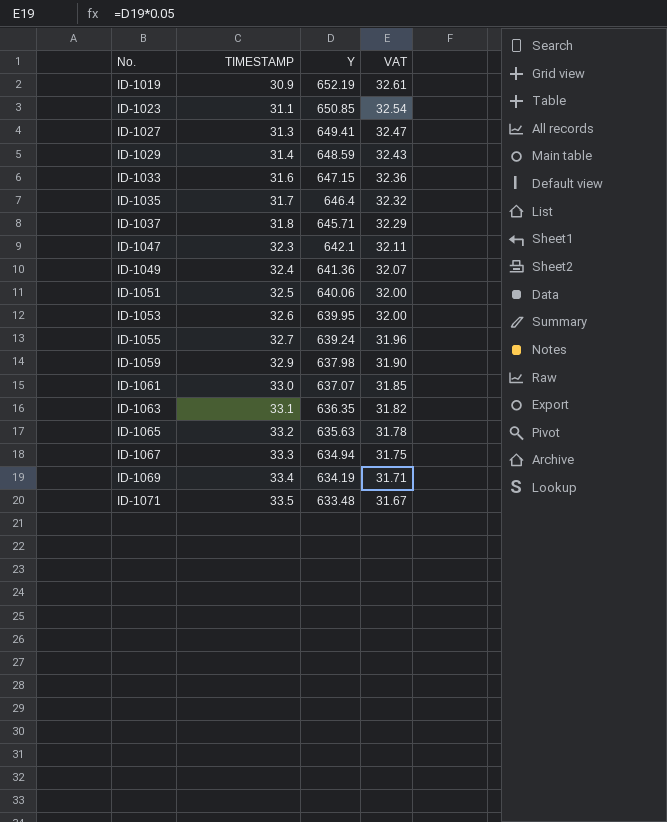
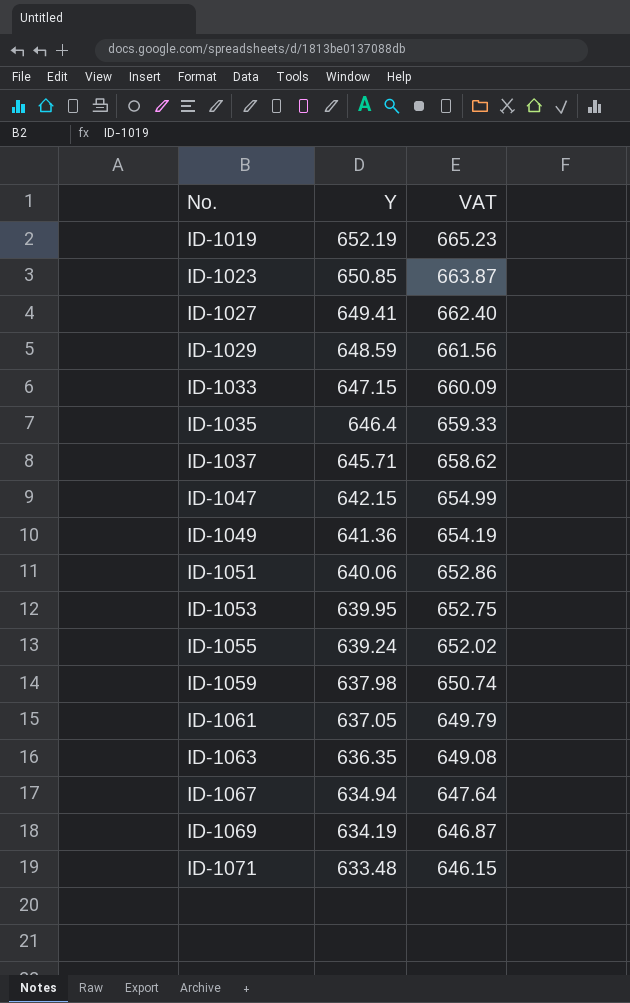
column TIMESTAMP | position: 2 -> none
column VAT | formula: [Y] * 0.05 -> [Y] * 1.02
row ID-1065: 33.2 | 635.63 | 31.78 -> none
ID-1047 | Y: 642.1 -> 642.15
ID-1061 | Y: 637.07 -> 637.05

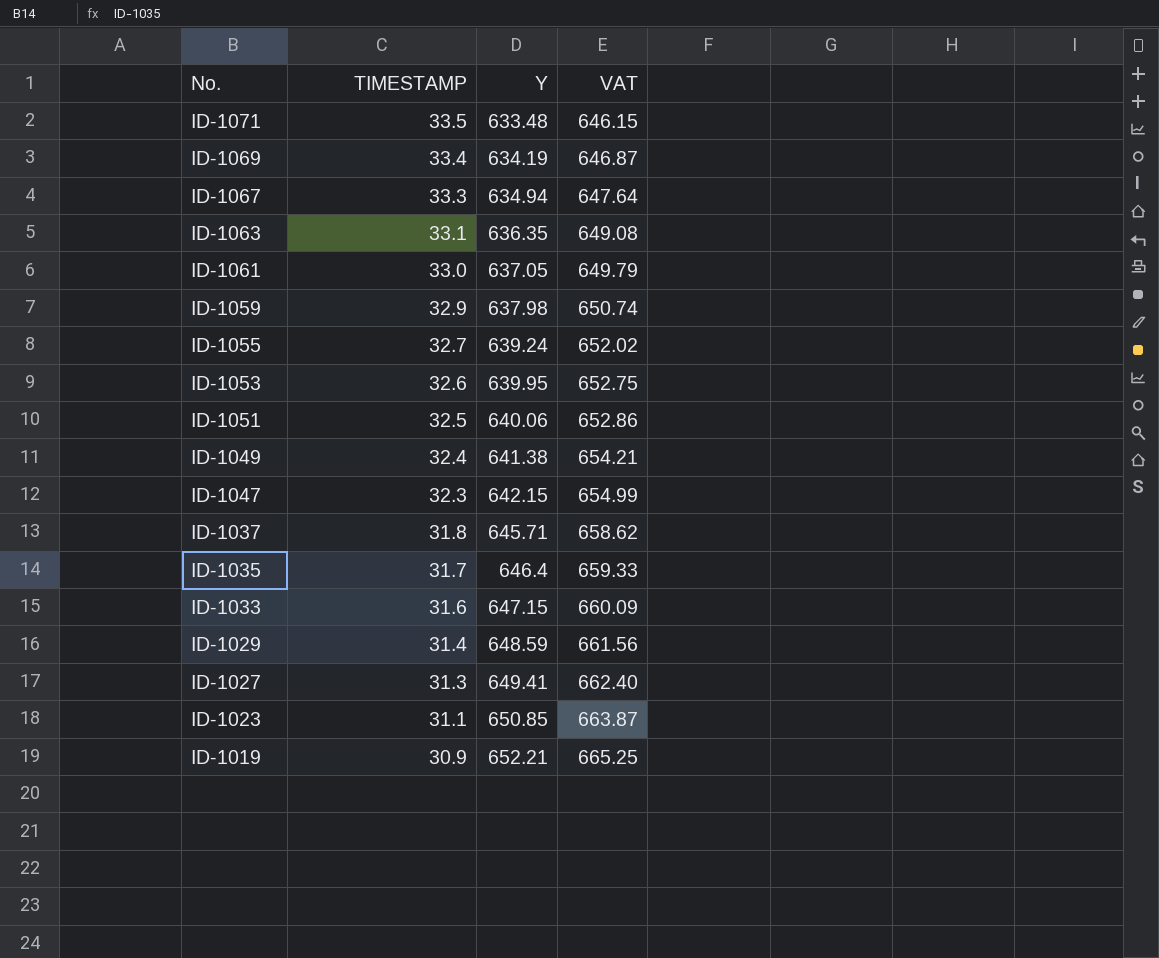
row order: No. ascending -> No. descending
column TIMESTAMP | position: none -> 2
ID-1049 | Y: 641.36 -> 641.38
ID-1049 | VAT: 654.19 -> 654.21
ID-1019 | Y: 652.19 -> 652.21
ID-1019 | VAT: 665.23 -> 665.25

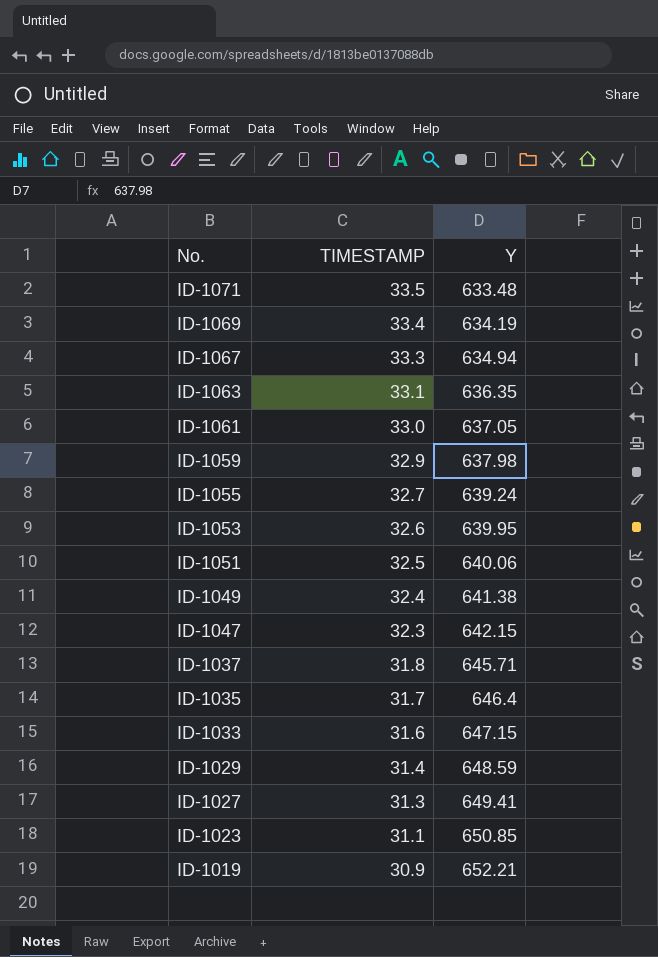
column VAT | formula: [Y] * 1.02 -> none

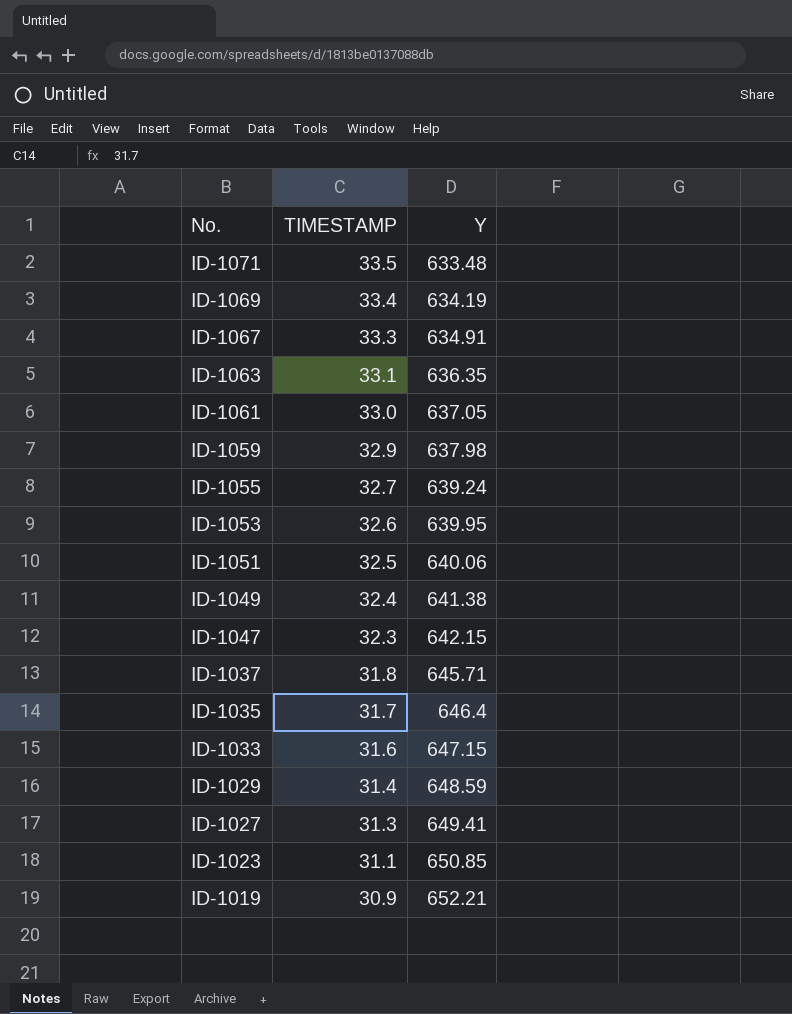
ID-1067 | Y: 634.94 -> 634.91

